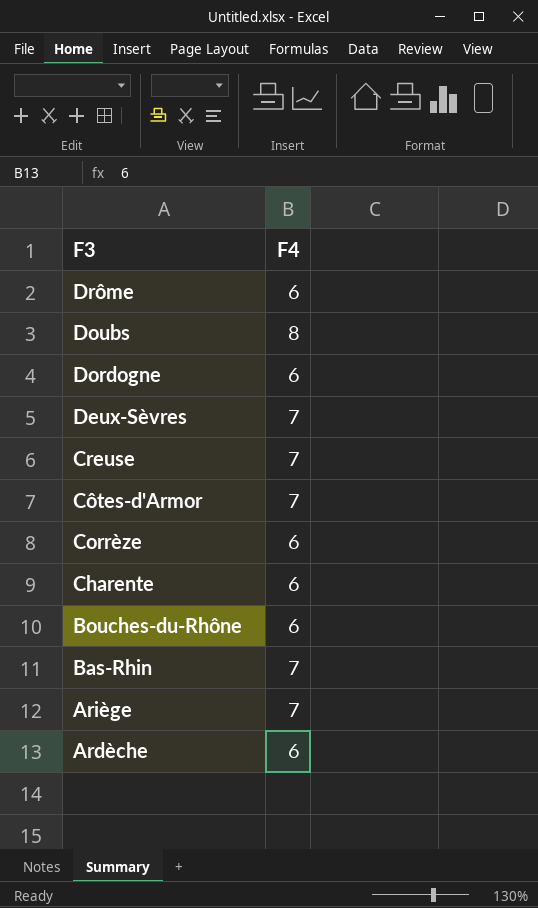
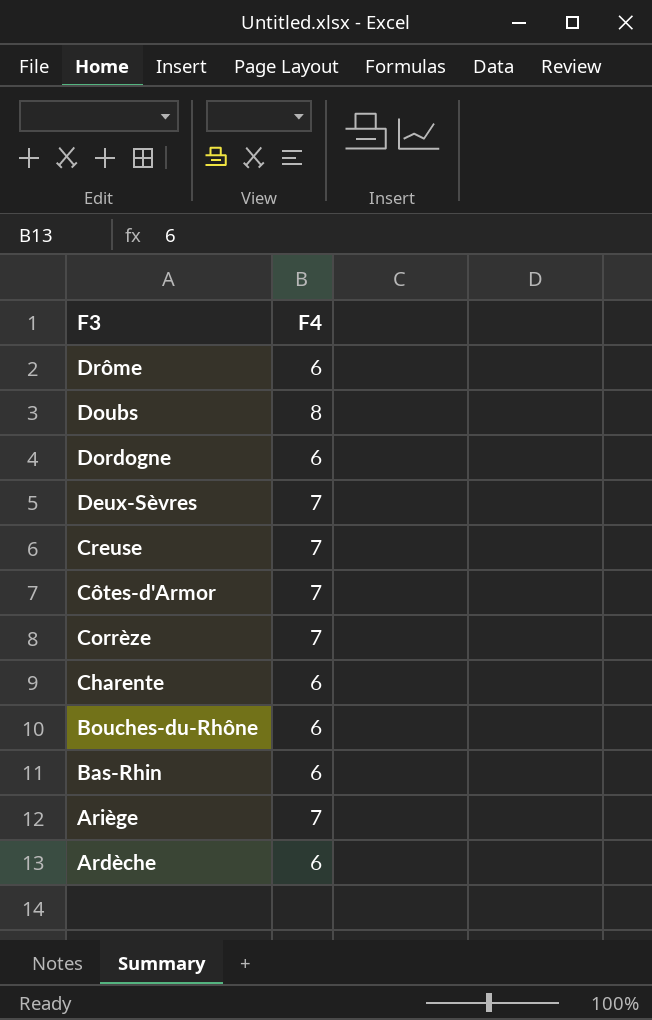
Corrèze | F4: 6 -> 7
Bas-Rhin | F4: 7 -> 6

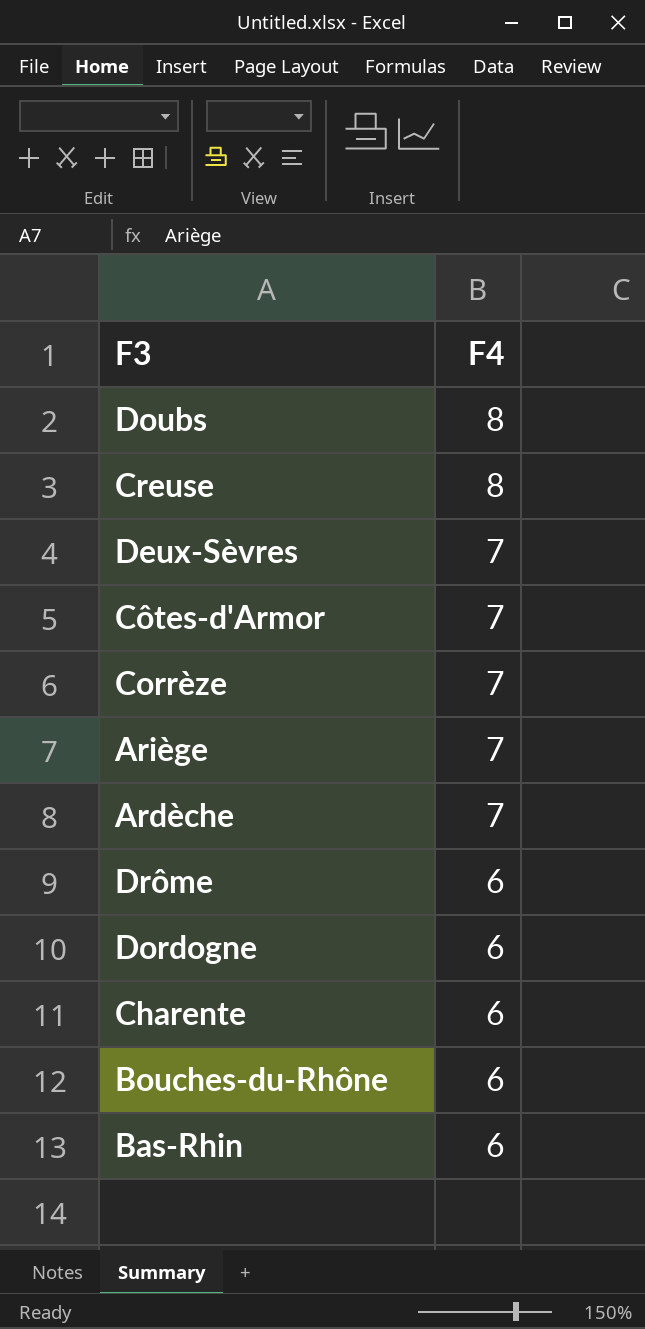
row order: F3 descending -> F4 descending
Creuse | F4: 7 -> 8
Ardèche | F4: 6 -> 7

